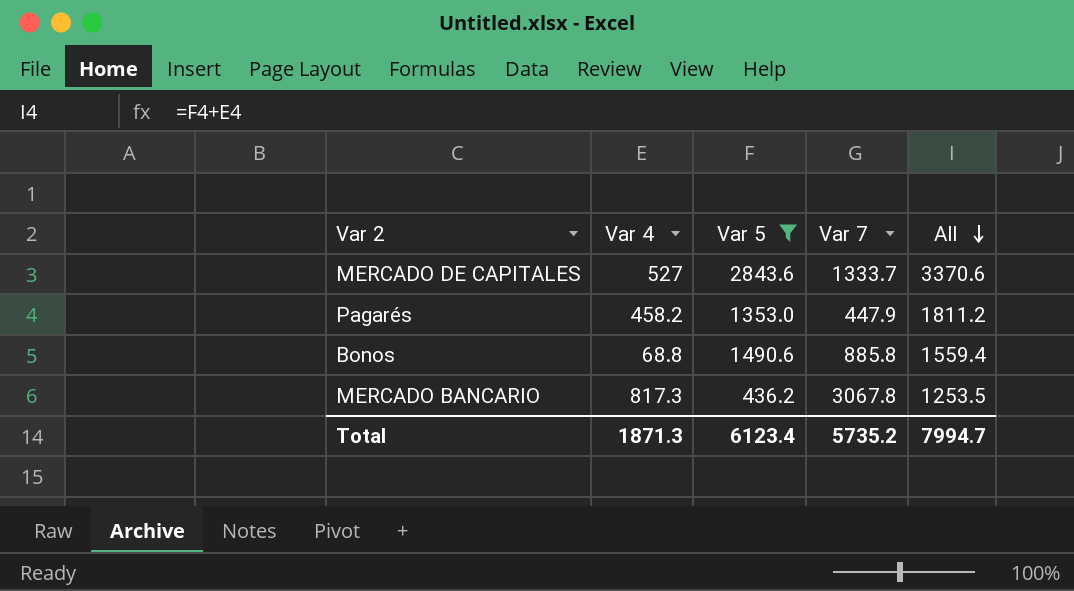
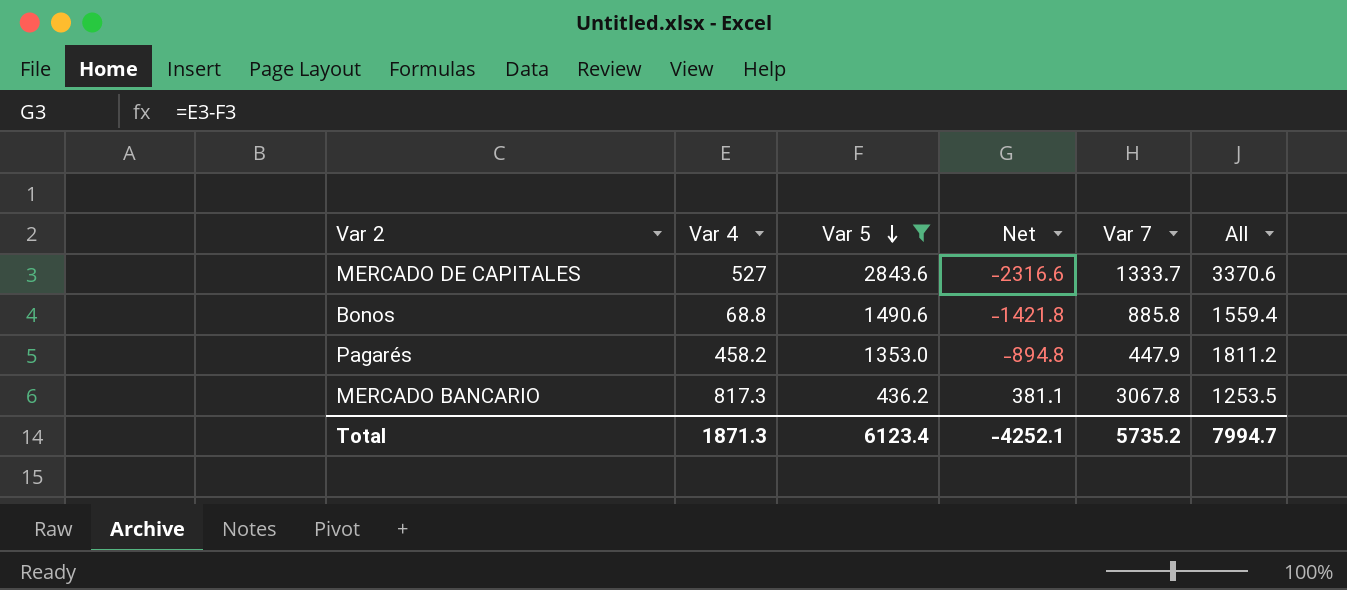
row order: All descending -> Var 5 descending
column Net | formula: none -> [Var 4] - [Var 5]

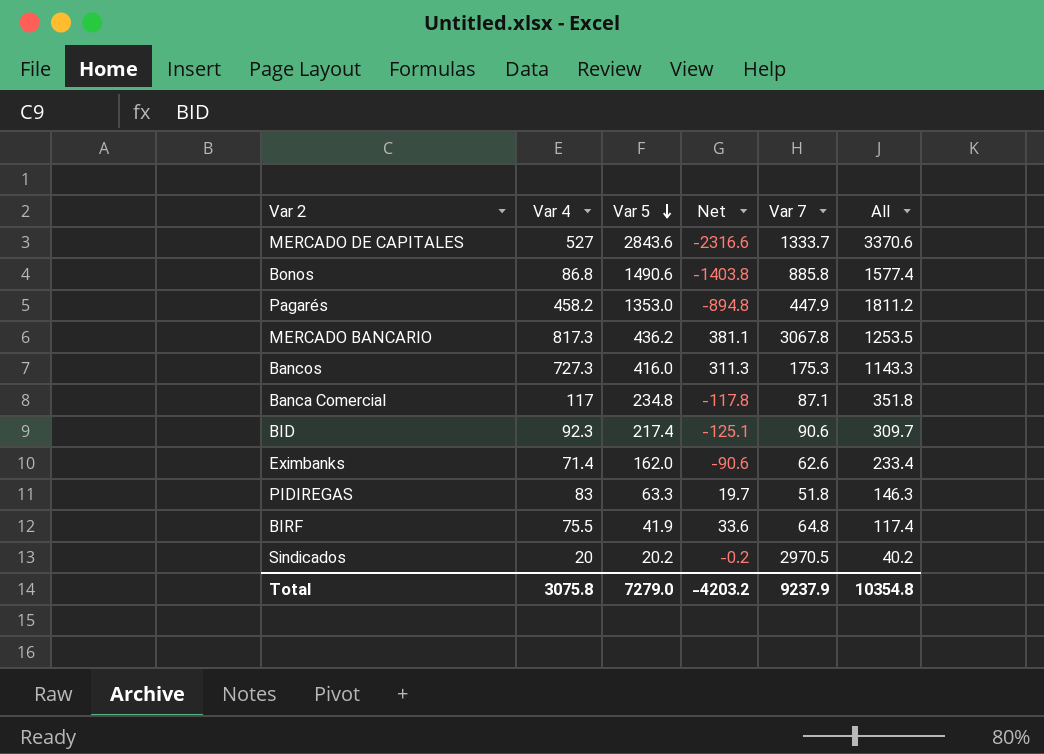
filter: Var 5 >= 436.2 -> none
Bonos | Var 4: 68.8 -> 86.8
Bonos | Net: -1421.8 -> -1403.8
Bonos | All: 1559.4 -> 1577.4
Total | Var 4: 1871.3 -> 3075.8
Total | Var 5: 6123.4 -> 7279.0
Total | Net: -4252.1 -> -4203.2
Total | Var 7: 5735.2 -> 9237.9
Total | All: 7994.7 -> 10354.8

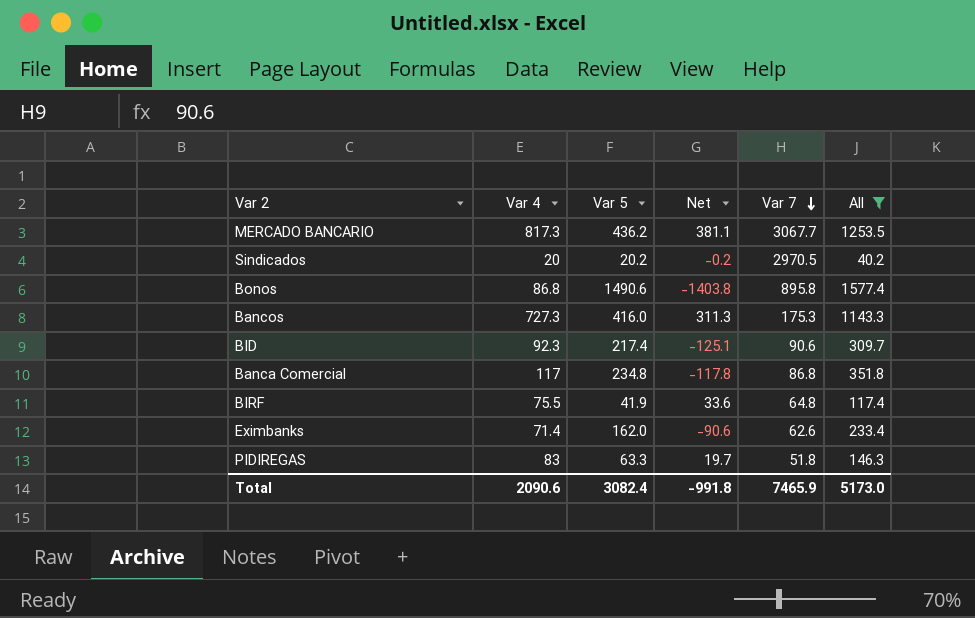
filter: none -> All <= 1577.4
row order: Var 5 descending -> Var 7 descending
MERCADO BANCARIO | Var 7: 3067.8 -> 3067.7
Bonos | Var 7: 885.8 -> 895.8
Banca Comercial | Var 7: 87.1 -> 86.8
Total | Var 4: 3075.8 -> 2090.6
Total | Var 5: 7279.0 -> 3082.4
Total | Net: -4203.2 -> -991.8
Total | Var 7: 9237.9 -> 7465.9
Total | All: 10354.8 -> 5173.0

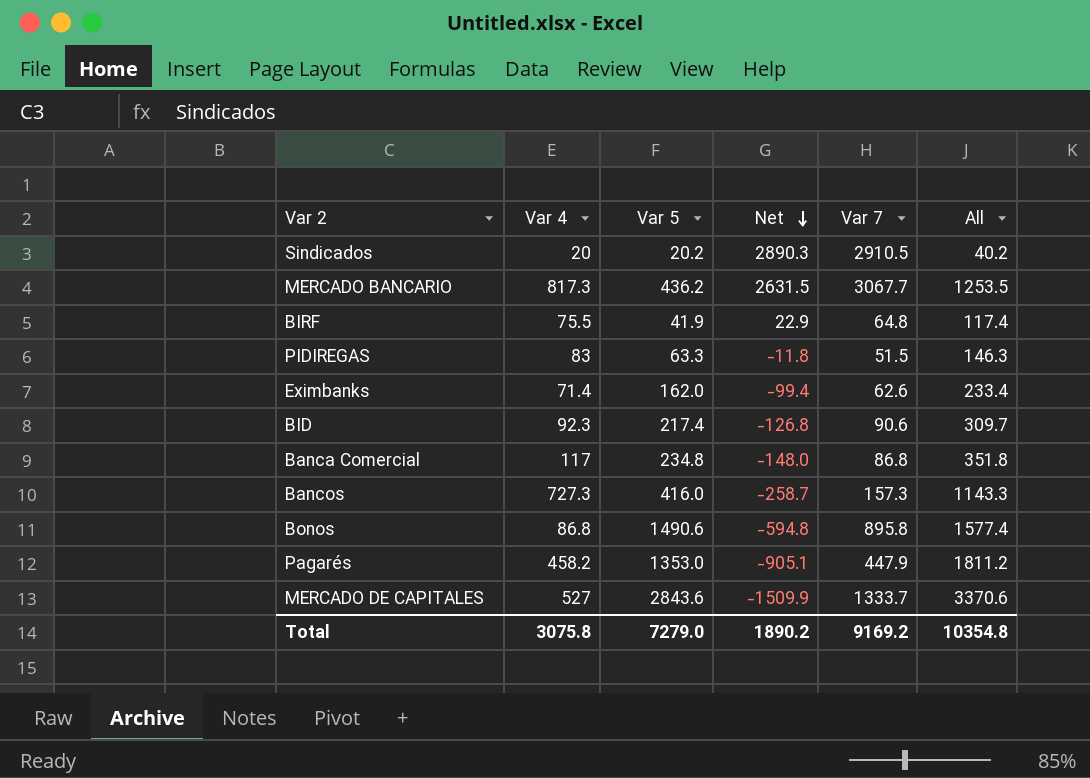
filter: All <= 1577.4 -> none
row order: Var 7 descending -> Net descending
column Net | formula: [Var 4] - [Var 5] -> [Var 7] - [Var 5]
Sindicados | Var 7: 2970.5 -> 2910.5
PIDIREGAS | Var 7: 51.8 -> 51.5
Bancos | Var 7: 175.3 -> 157.3
Total | Var 4: 2090.6 -> 3075.8
Total | Var 5: 3082.4 -> 7279.0
Total | Net: -991.8 -> 1890.2
Total | Var 7: 7465.9 -> 9169.2
Total | All: 5173.0 -> 10354.8

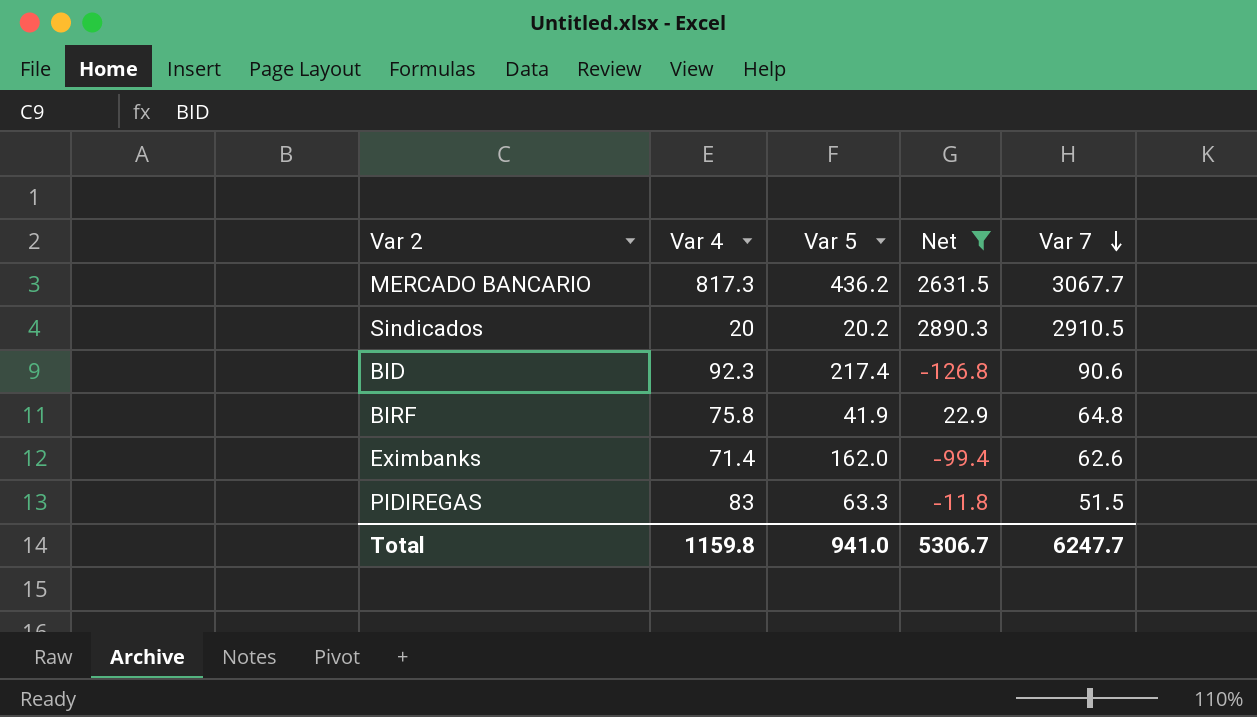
filter: none -> Net >= -126.8
row order: Net descending -> Var 7 descending
column All | formula: [Var 4] + [Var 5] -> none
BIRF | Var 4: 75.5 -> 75.8
Total | Var 4: 3075.8 -> 1159.8
Total | Var 5: 7279.0 -> 941.0
Total | Net: 1890.2 -> 5306.7
Total | Var 7: 9169.2 -> 6247.7

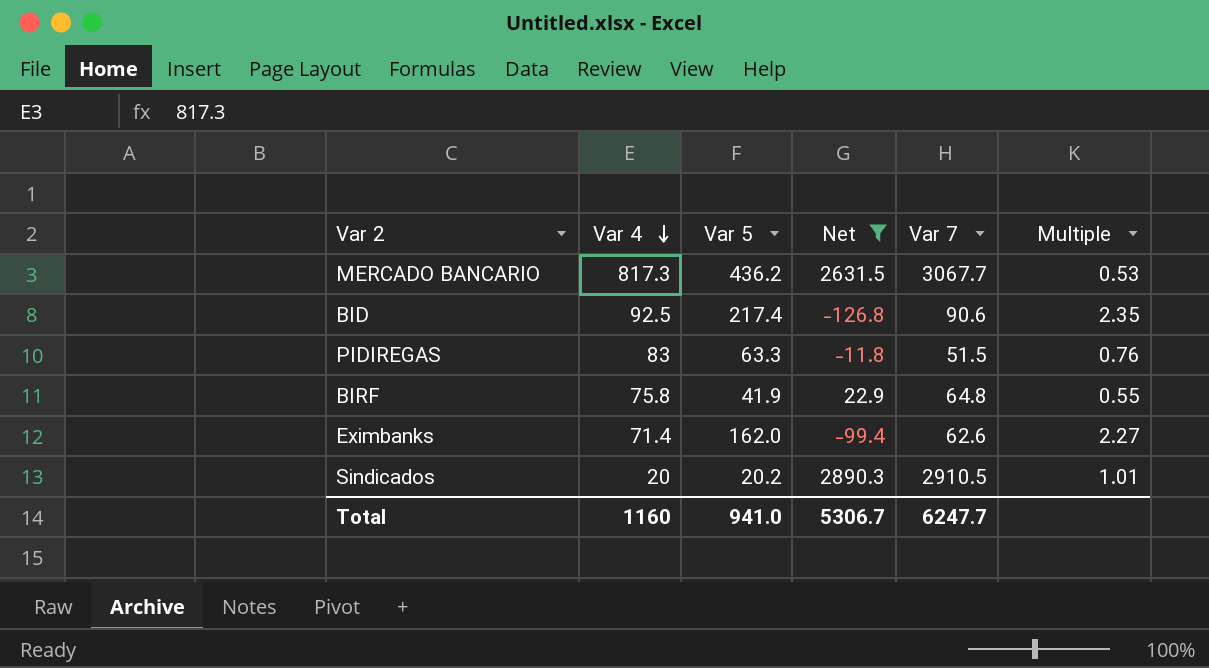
row order: Var 7 descending -> Var 4 descending
column Multiple | formula: none -> [Var 5] / [Var 4]
BID | Var 4: 92.3 -> 92.5
Total | Var 4: 1159.8 -> 1160

